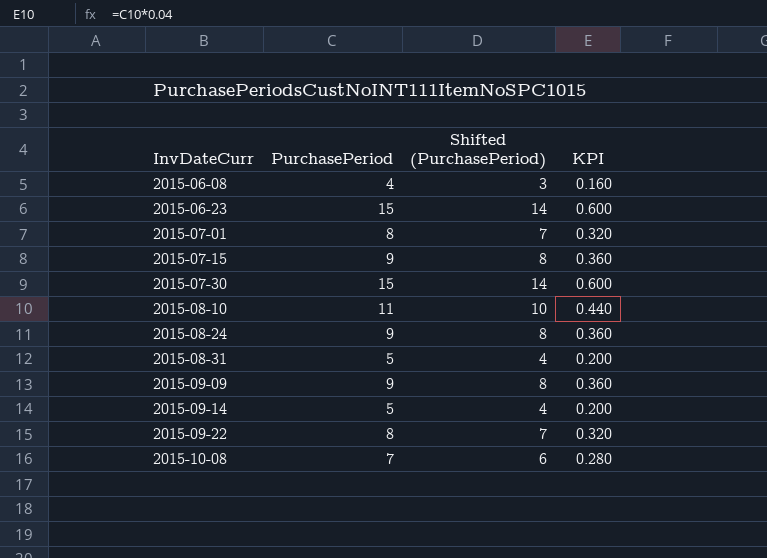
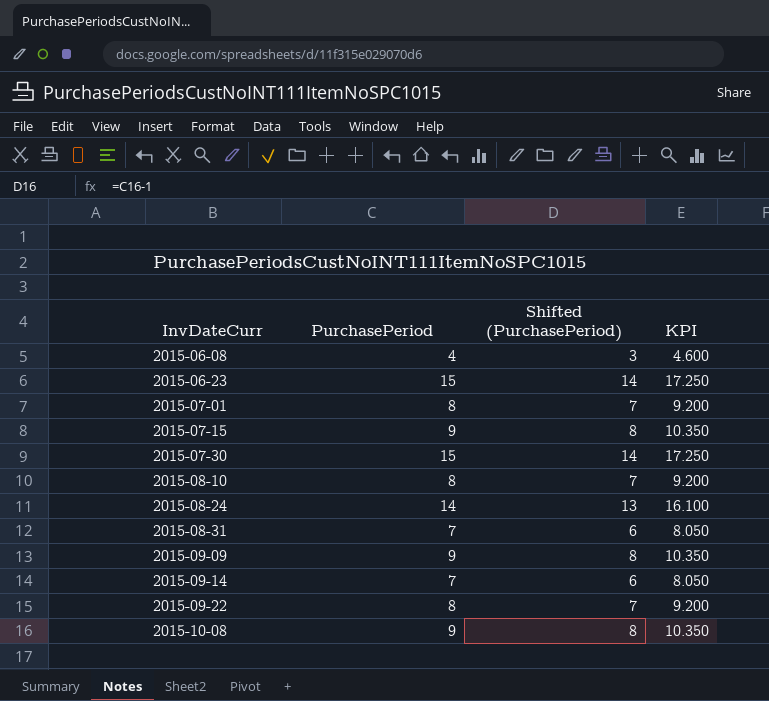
column KPI | formula: [PurchasePeriod] * 0.04 -> [PurchasePeriod] * 1.15
2015-08-10 | PurchasePeriod: 11 -> 8
2015-08-10 | Shifted (PurchasePeriod): 10 -> 7
2015-08-24 | PurchasePeriod: 9 -> 14
2015-08-24 | Shifted (PurchasePeriod): 8 -> 13
2015-08-31 | PurchasePeriod: 5 -> 7
2015-08-31 | Shifted (PurchasePeriod): 4 -> 6
2015-09-14 | PurchasePeriod: 5 -> 7
2015-09-14 | Shifted (PurchasePeriod): 4 -> 6
2015-10-08 | PurchasePeriod: 7 -> 9
2015-10-08 | Shifted (PurchasePeriod): 6 -> 8

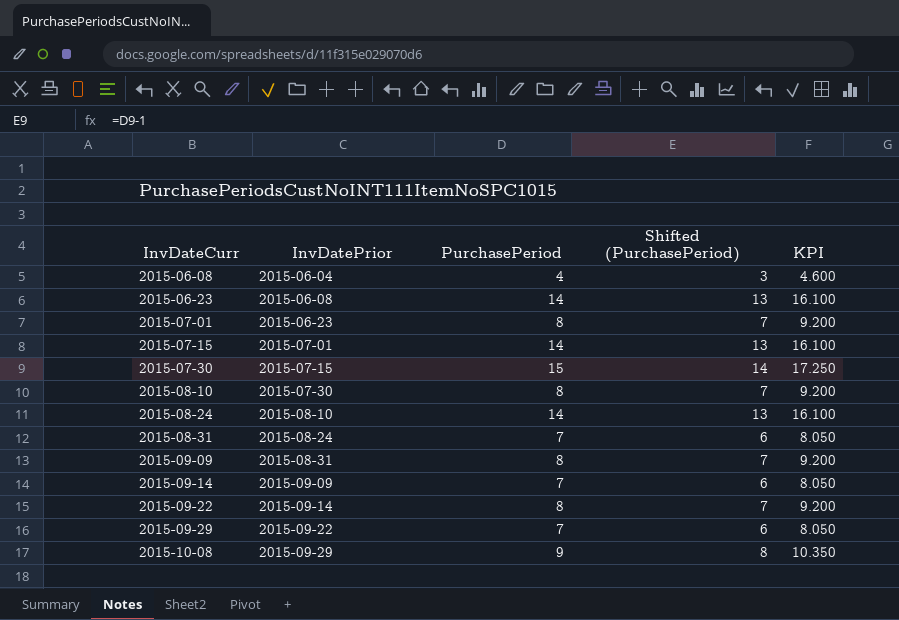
column InvDatePrior | position: none -> 2
2015-06-23 | PurchasePeriod: 15 -> 14
2015-06-23 | Shifted (PurchasePeriod): 14 -> 13
2015-06-23 | KPI: 17.250 -> 16.100
2015-07-15 | PurchasePeriod: 9 -> 14
2015-07-15 | Shifted (PurchasePeriod): 8 -> 13
2015-07-15 | KPI: 10.350 -> 16.100
2015-09-09 | PurchasePeriod: 9 -> 8
2015-09-09 | Shifted (PurchasePeriod): 8 -> 7
2015-09-09 | KPI: 10.350 -> 9.200
row 2015-09-29: none -> 2015-09-22 | 7 | 6 | 8.050

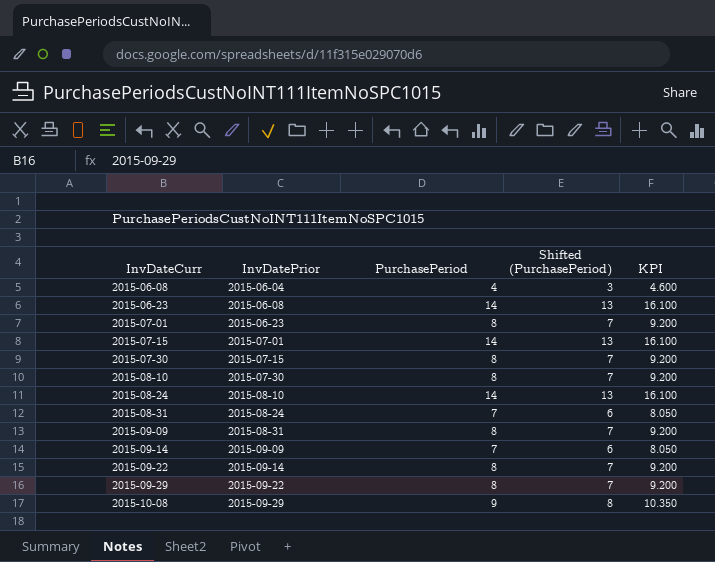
2015-07-30 | PurchasePeriod: 15 -> 8
2015-07-30 | Shifted (PurchasePeriod): 14 -> 7
2015-07-30 | KPI: 17.250 -> 9.200
2015-09-29 | PurchasePeriod: 7 -> 8
2015-09-29 | Shifted (PurchasePeriod): 6 -> 7
2015-09-29 | KPI: 8.050 -> 9.200

